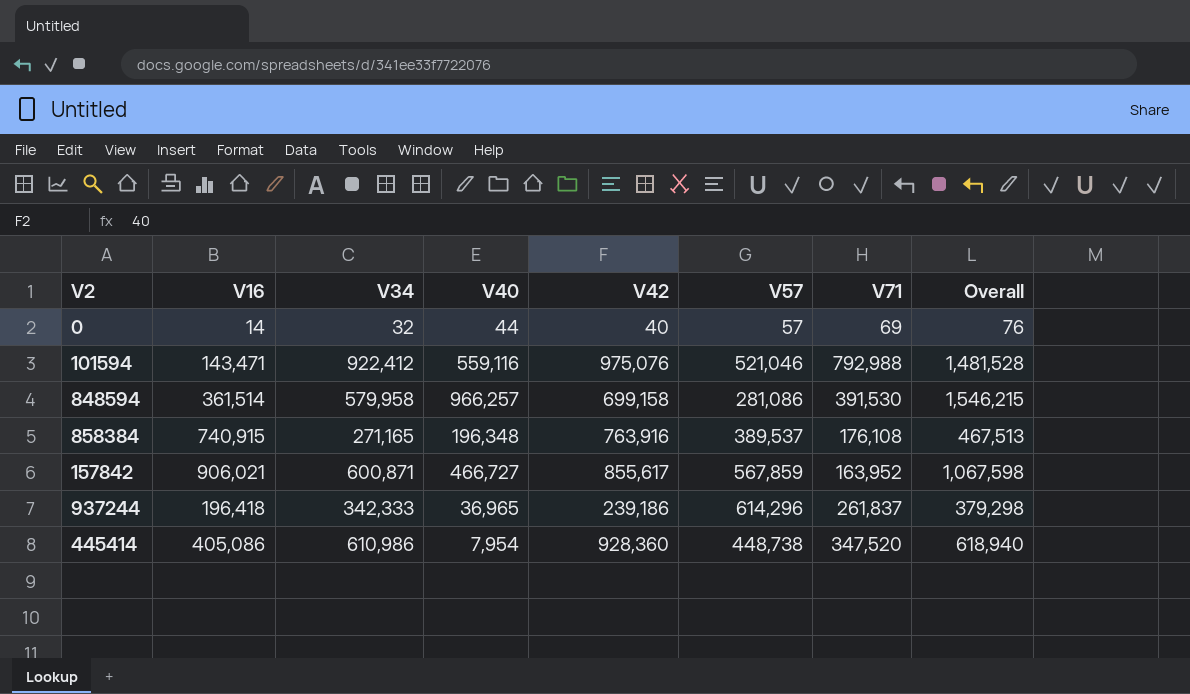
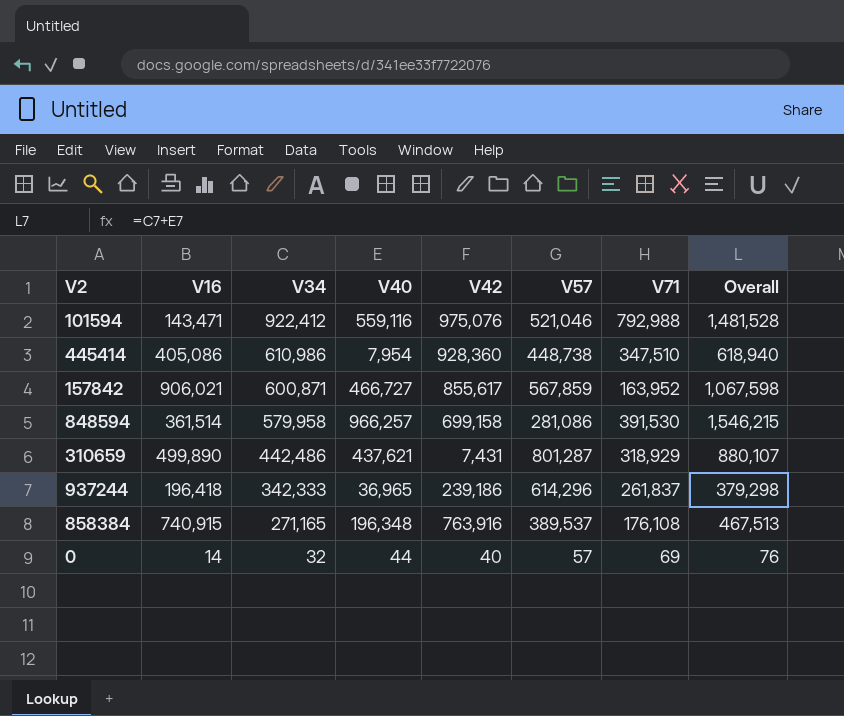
row order: none -> V34 descending
445414 | V71: 347,520 -> 347,510
row 310659: none -> 499,890 | 442,486 | 437,621 | 7,431 | 801,287 | 318,929 | 880,107

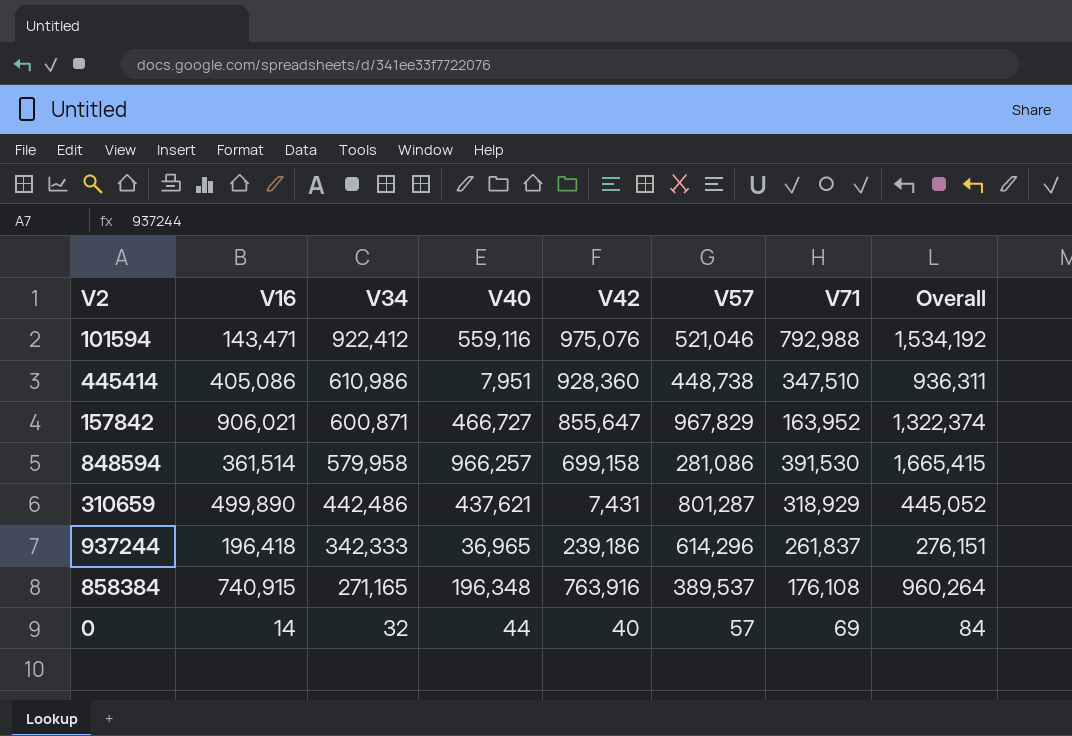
column Overall | formula: [V34] + [V40] -> [V40] + [V42]
445414 | V40: 7,954 -> 7,951
157842 | V42: 855,617 -> 855,647
157842 | V57: 567,859 -> 967,829

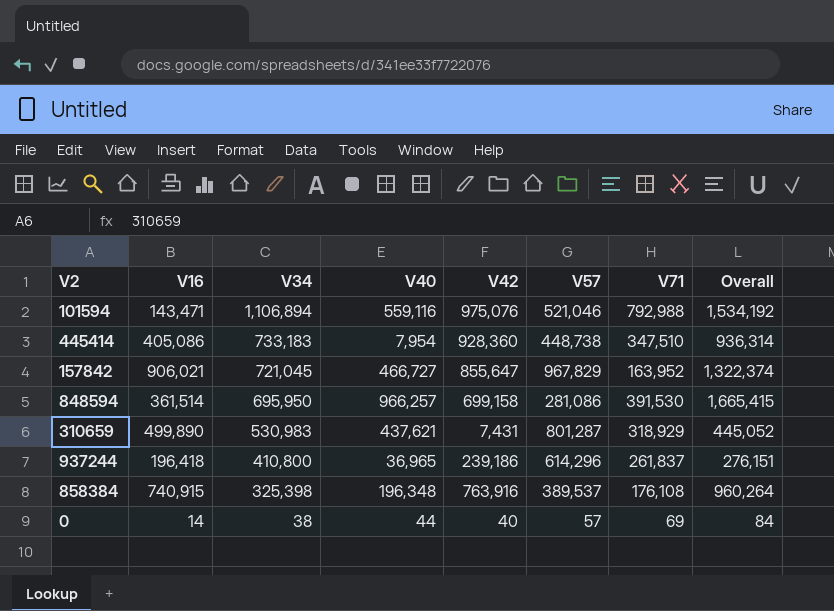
101594 | V34: 922,412 -> 1,106,894
445414 | V34: 610,986 -> 733,183
445414 | V40: 7,951 -> 7,954
445414 | Overall: 936,311 -> 936,314
157842 | V34: 600,871 -> 721,045
848594 | V34: 579,958 -> 695,950
310659 | V34: 442,486 -> 530,983
937244 | V34: 342,333 -> 410,800
858384 | V34: 271,165 -> 325,398
0 | V34: 32 -> 38

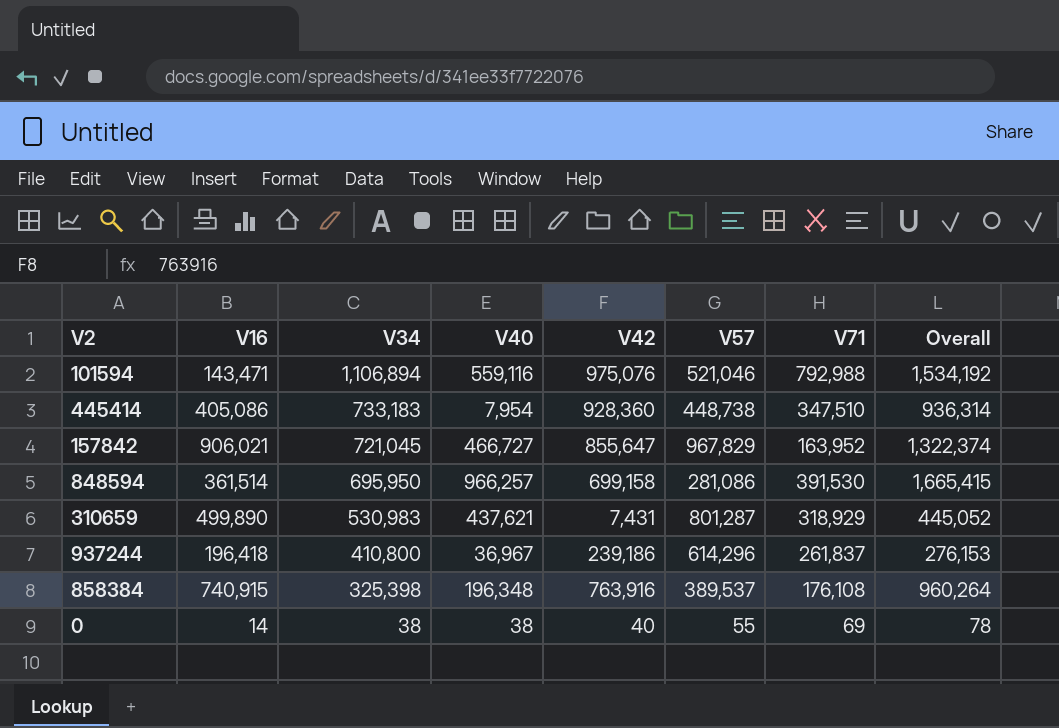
937244 | V40: 36,965 -> 36,967
937244 | Overall: 276,151 -> 276,153
0 | V40: 44 -> 38
0 | V57: 57 -> 55
0 | Overall: 84 -> 78

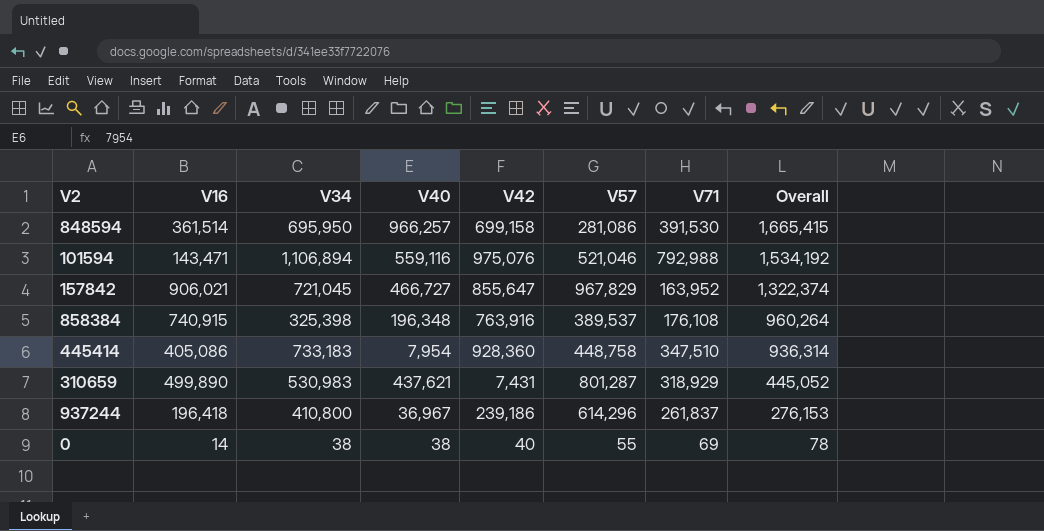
row order: V34 descending -> Overall descending
445414 | V57: 448,738 -> 448,758

